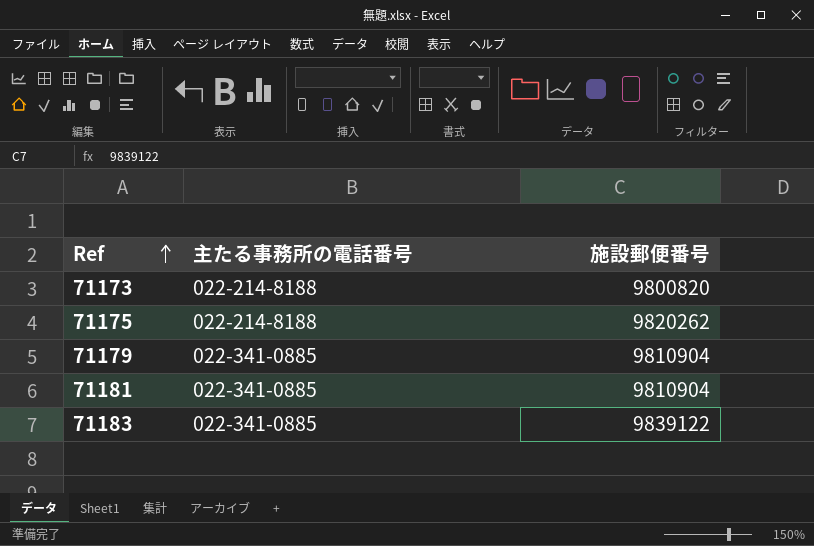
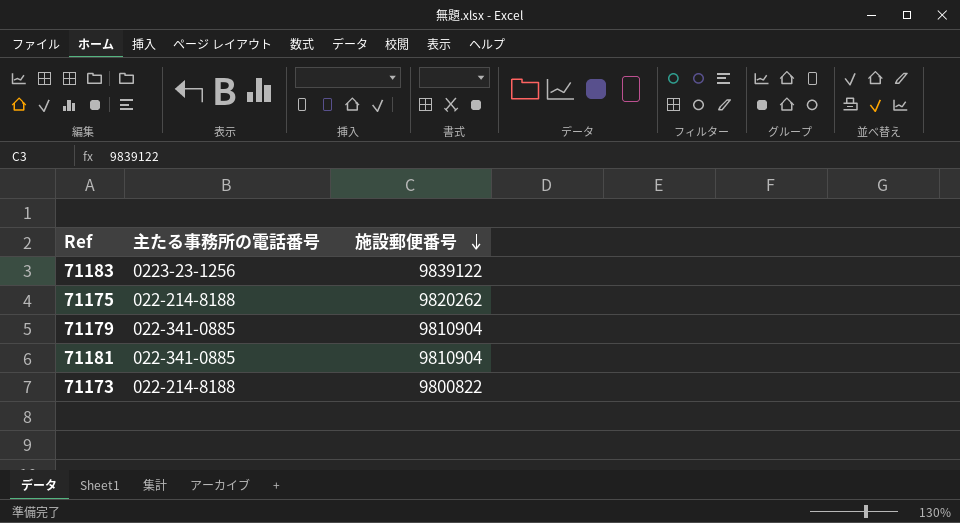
row order: Ref ascending -> 施設郵便番号 descending
71183 | 主たる事務所の電話番号: 022-341-0885 -> 0223-23-1256
71173 | 施設郵便番号: 9800820 -> 9800822

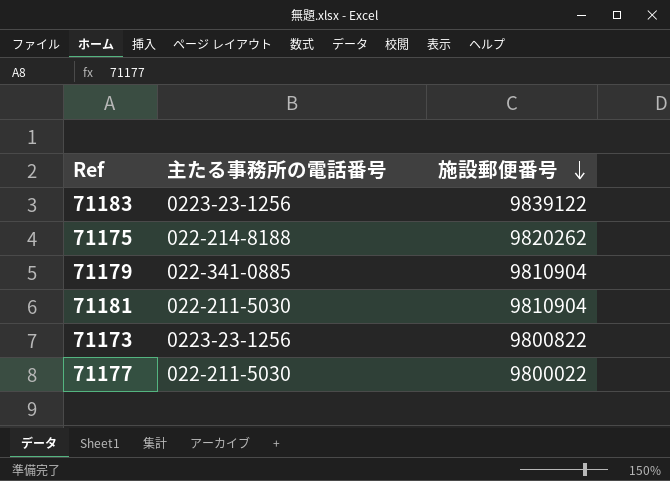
71181 | 主たる事務所の電話番号: 022-341-0885 -> 022-211-5030
71173 | 主たる事務所の電話番号: 022-214-8188 -> 0223-23-1256
row 71177: none -> 022-211-5030 | 9800022

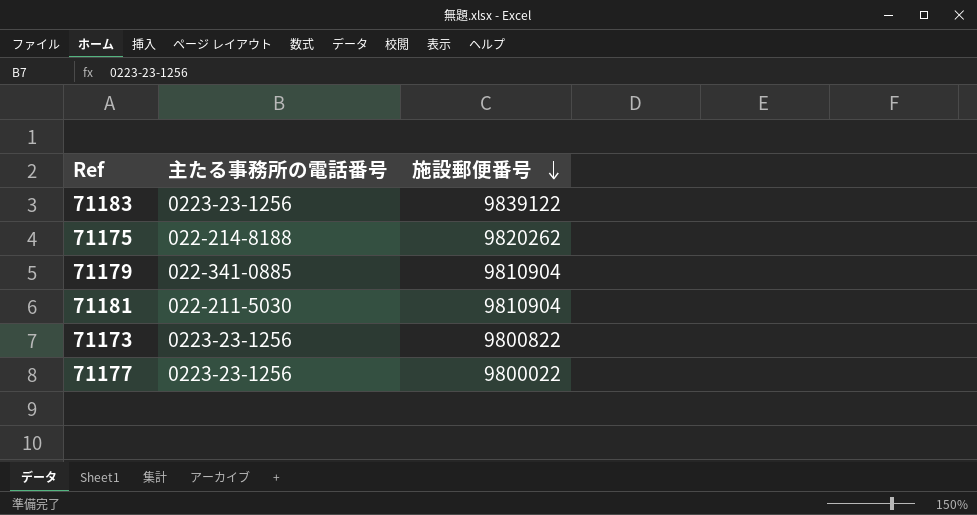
71177 | 主たる事務所の電話番号: 022-211-5030 -> 0223-23-1256

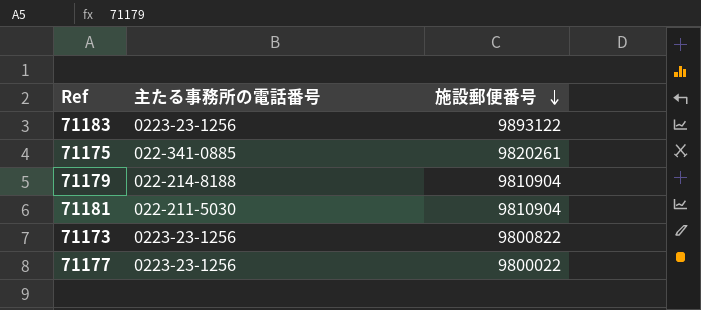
71183 | 施設郵便番号: 9839122 -> 9893122
71175 | 主たる事務所の電話番号: 022-214-8188 -> 022-341-0885
71175 | 施設郵便番号: 9820262 -> 9820261
71179 | 主たる事務所の電話番号: 022-341-0885 -> 022-214-8188

